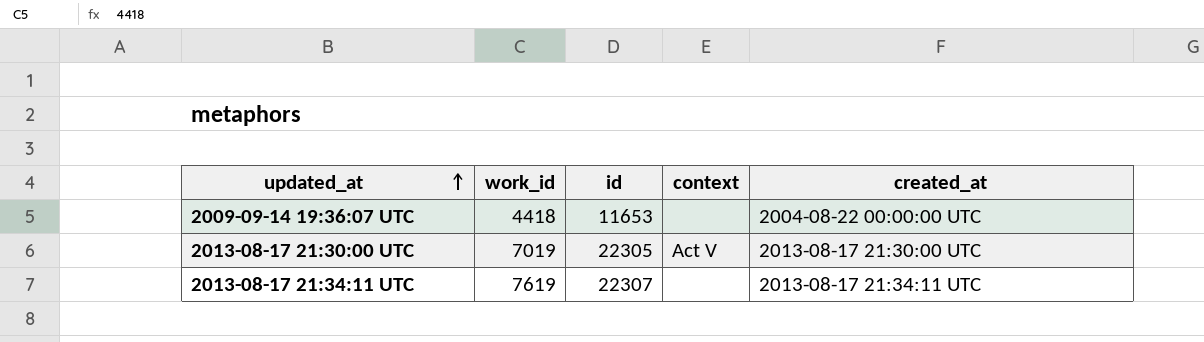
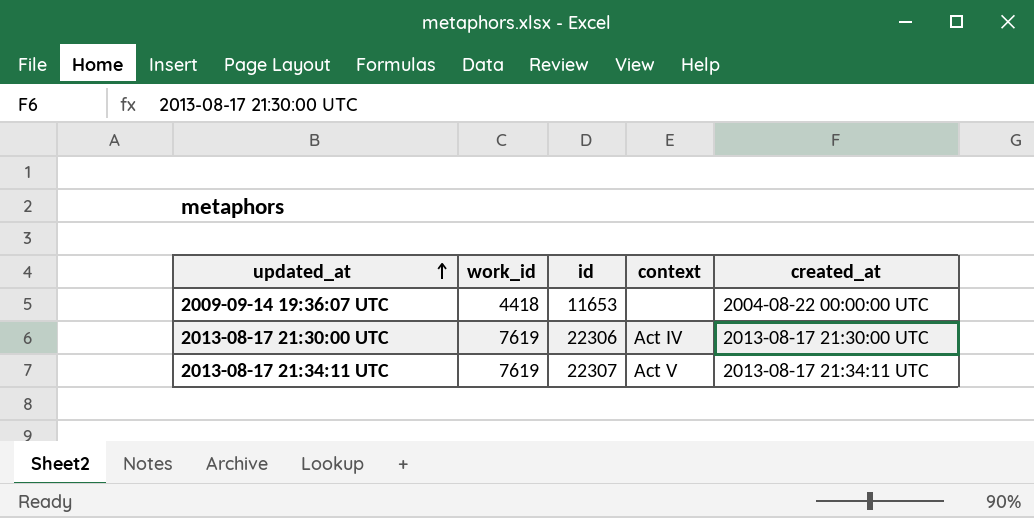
2013-08-17 21:30:00 UTC | work_id: 7019 -> 7619
2013-08-17 21:30:00 UTC | id: 22305 -> 22306
2013-08-17 21:30:00 UTC | context: Act V -> Act IV
2013-08-17 21:34:11 UTC | context: none -> Act V

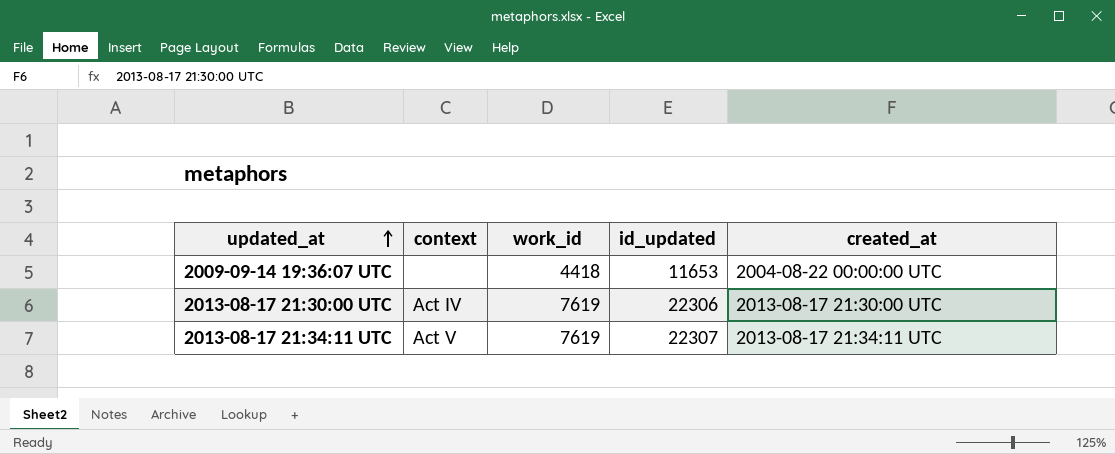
column context | position: 4 -> 2
column name: id -> id_updated

